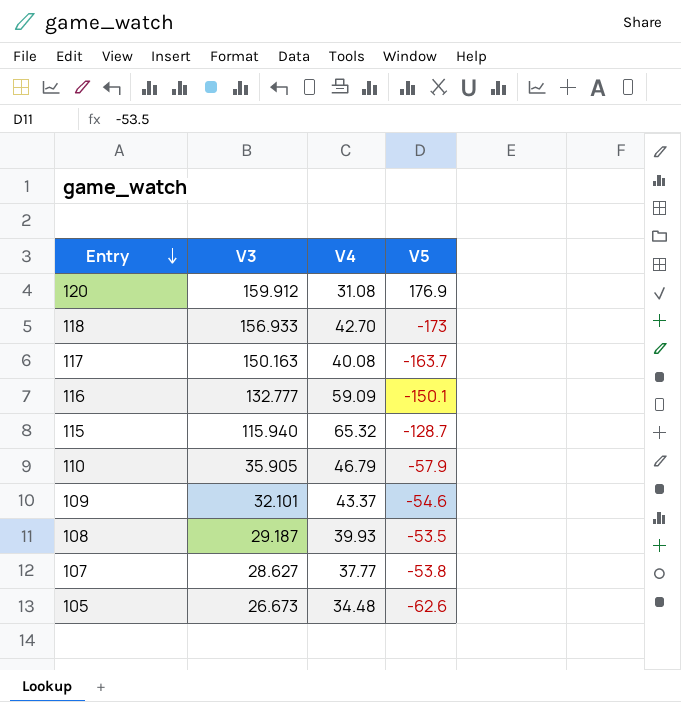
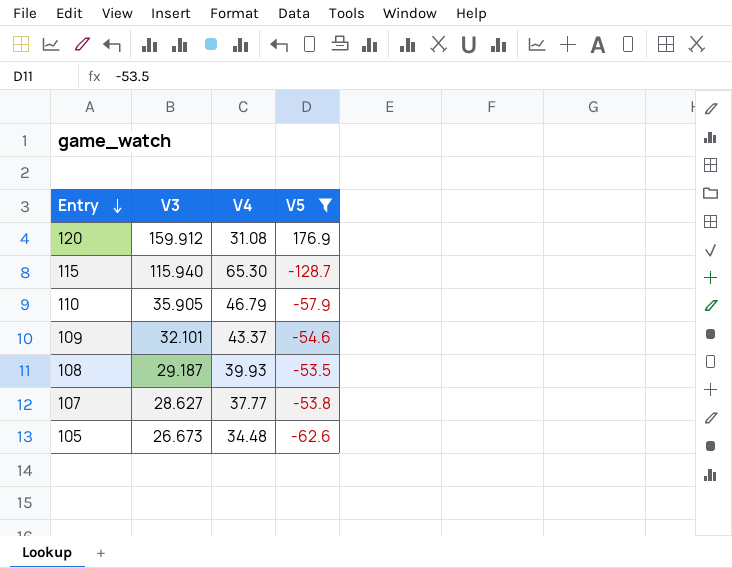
filter: none -> V5 >= -128.7
115 | V4: 65.32 -> 65.30

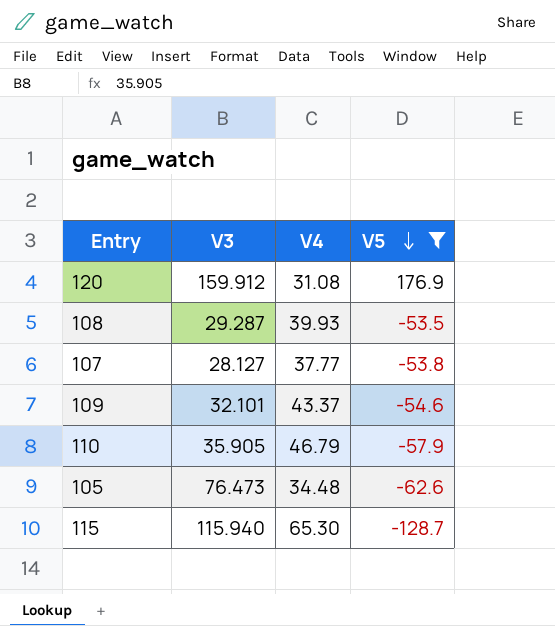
row order: Entry descending -> V5 descending
108 | V3: 29.187 -> 29.287
107 | V3: 28.627 -> 28.127
105 | V3: 26.673 -> 76.473

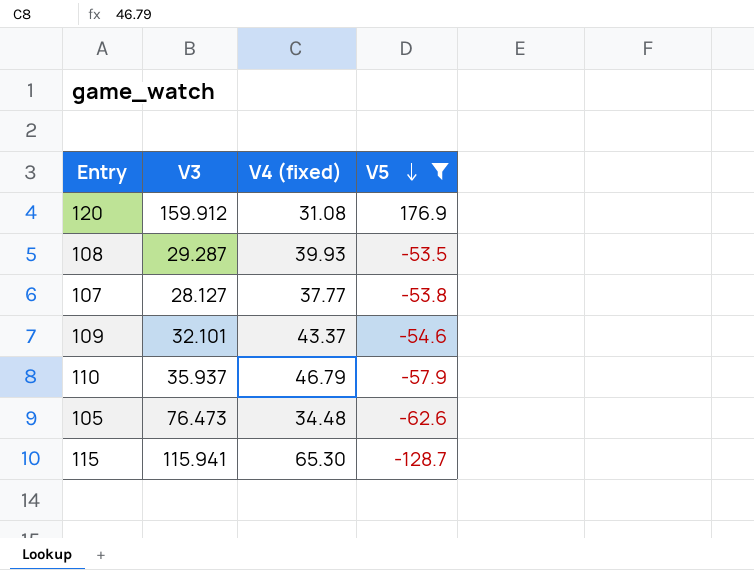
column name: V4 -> V4 (fixed)
110 | V3: 35.905 -> 35.937
115 | V3: 115.940 -> 115.941

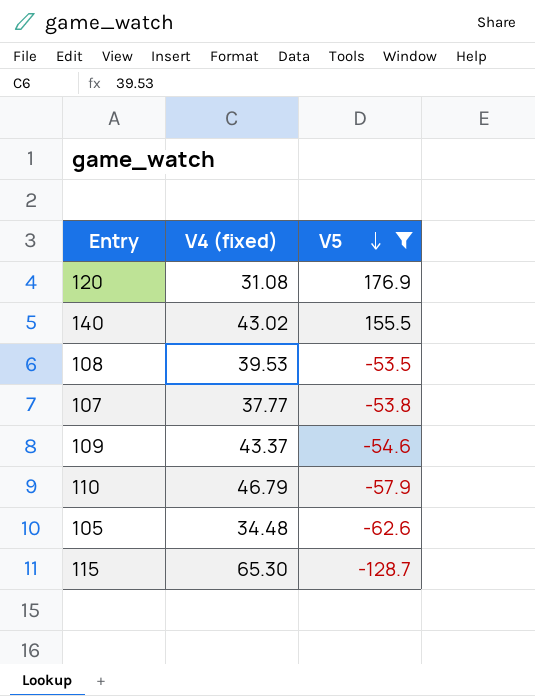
column V3 | position: 2 -> none
row 140: none -> 43.02 | 155.5
108 | V4 (fixed): 39.93 -> 39.53

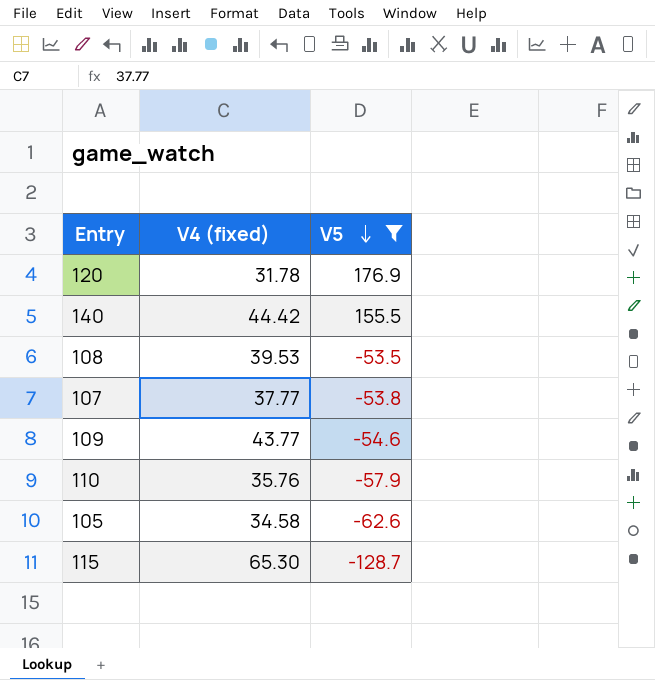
120 | V4 (fixed): 31.08 -> 31.78
140 | V4 (fixed): 43.02 -> 44.42
109 | V4 (fixed): 43.37 -> 43.77
110 | V4 (fixed): 46.79 -> 35.76
105 | V4 (fixed): 34.48 -> 34.58

